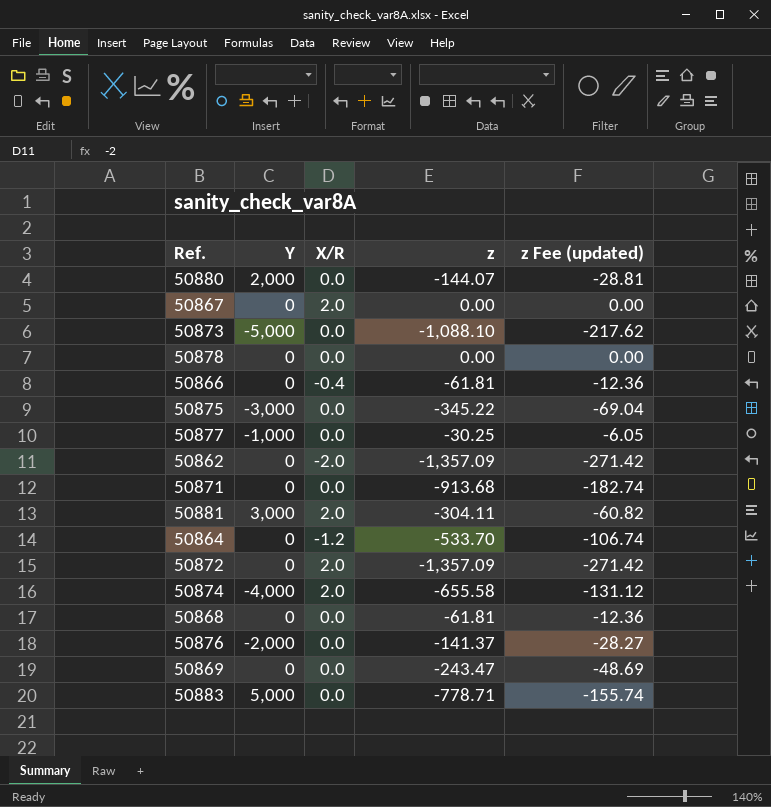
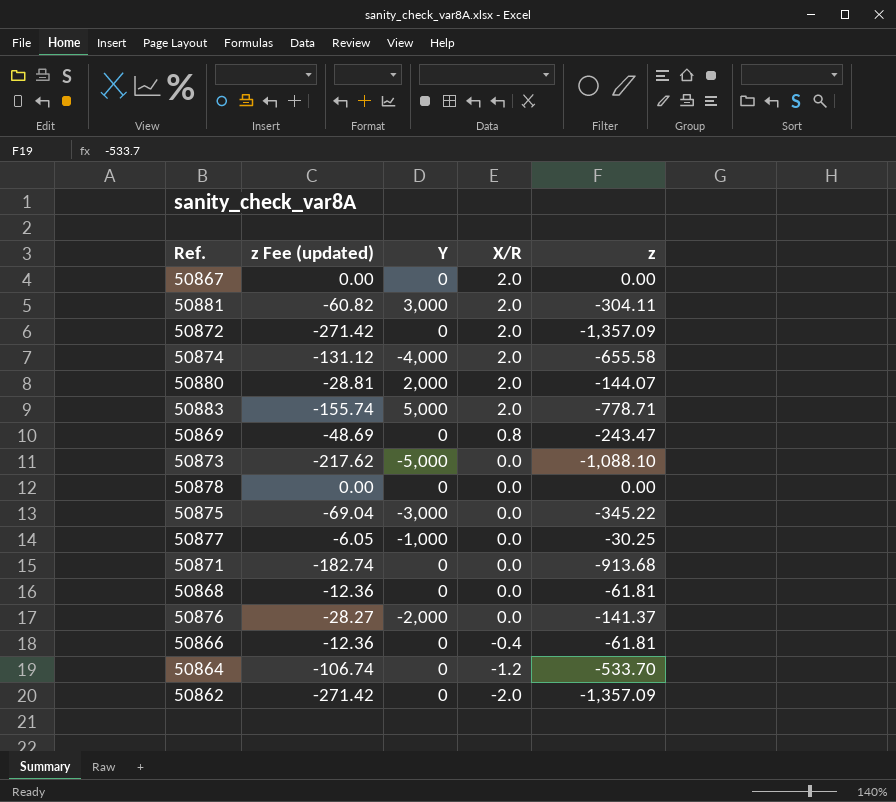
row order: none -> X/R descending
column z Fee (updated) | position: 5 -> 2
50880 | X/R: 0.0 -> 2.0
50883 | X/R: 0.0 -> 2.0
50869 | X/R: 0.0 -> 0.8

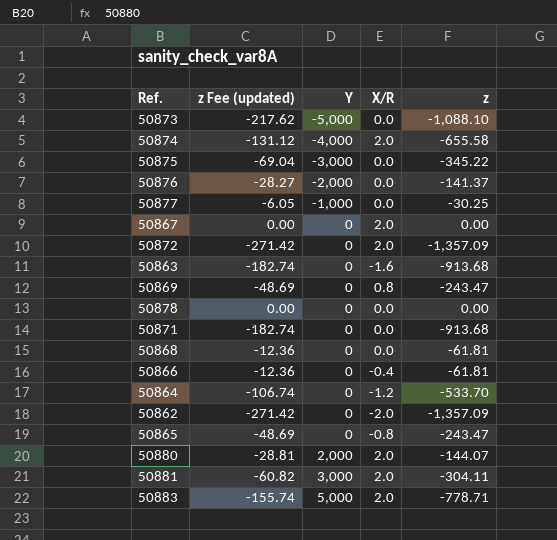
row order: X/R descending -> Y ascending
row 50863: none -> -182.74 | 0 | -1.6 | -913.68
row 50865: none -> -48.69 | 0 | -0.8 | -243.47

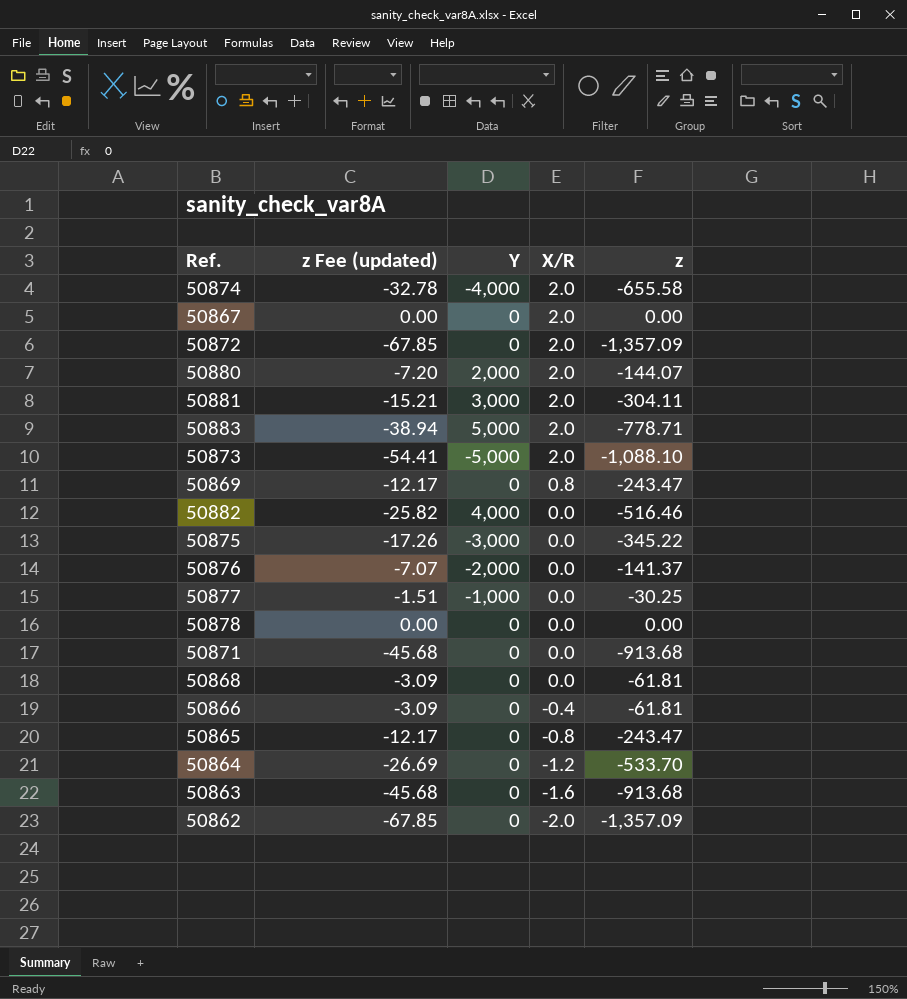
row order: Y ascending -> X/R descending
column z Fee (updated) | formula: [z] * 0.2 -> [z] * 0.05
50873 | X/R: 0.0 -> 2.0
row 50882: none -> -25.82 | 4,000 | 0.0 | -516.46

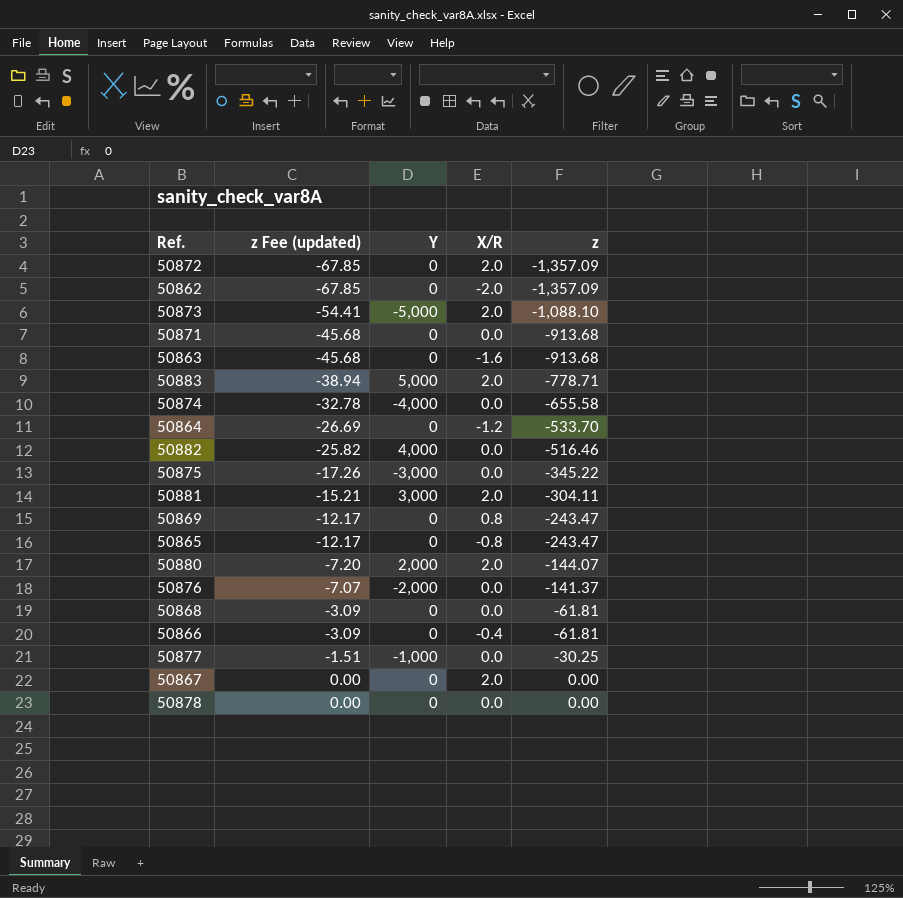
row order: X/R descending -> z Fee (updated) ascending
50874 | X/R: 2.0 -> 0.0

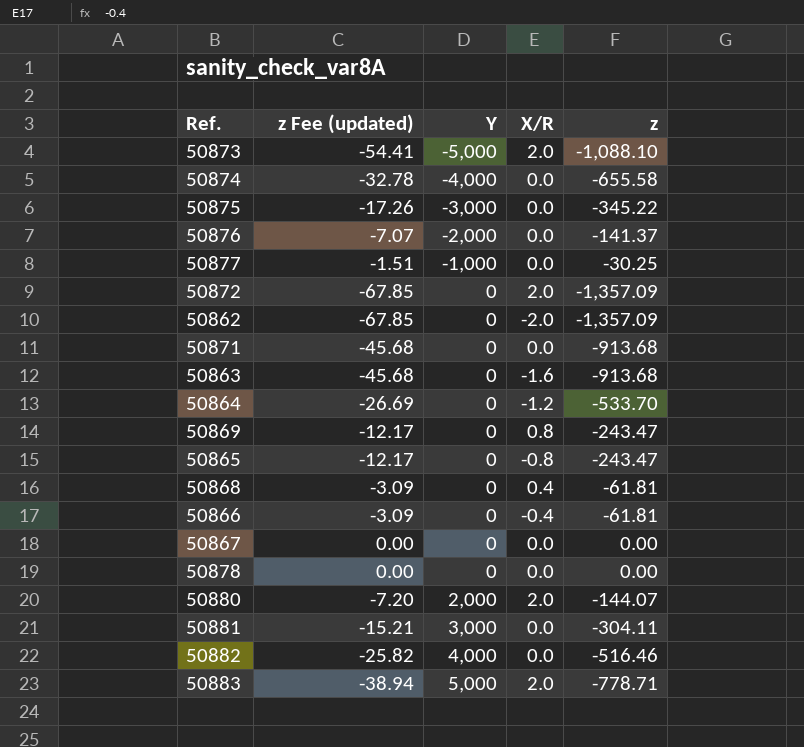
row order: z Fee (updated) ascending -> Y ascending
50868 | X/R: 0.0 -> 0.4
50867 | X/R: 2.0 -> 0.0
50881 | X/R: 2.0 -> 0.0

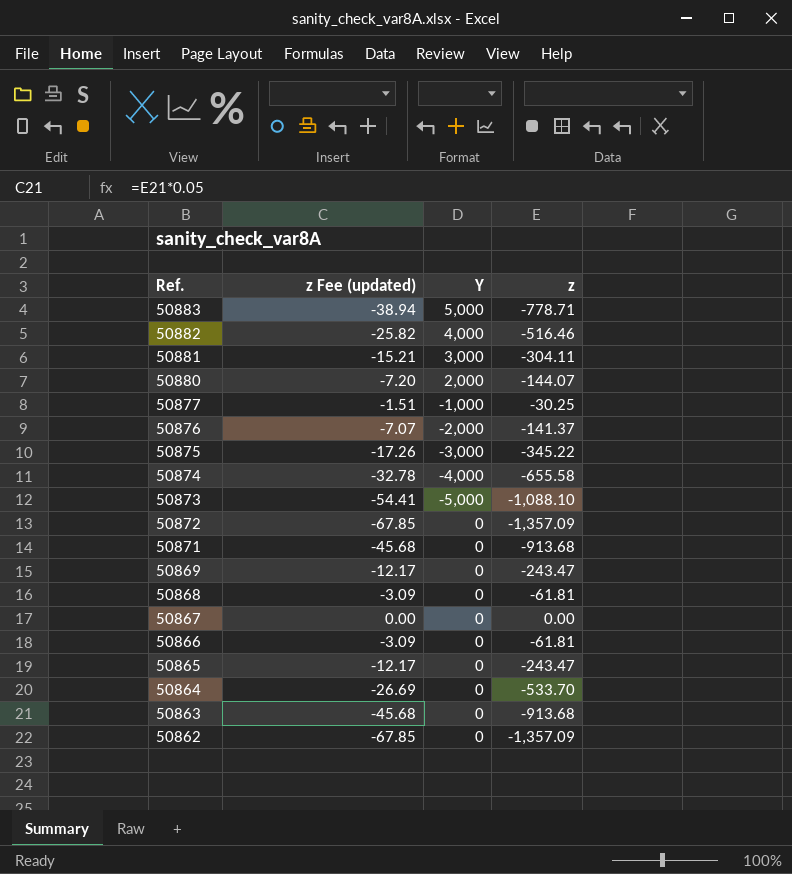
row order: Y ascending -> Ref. descending
column X/R | position: 4 -> none
row 50878: 0.00 | 0 | 0.0 | 0.00 -> none

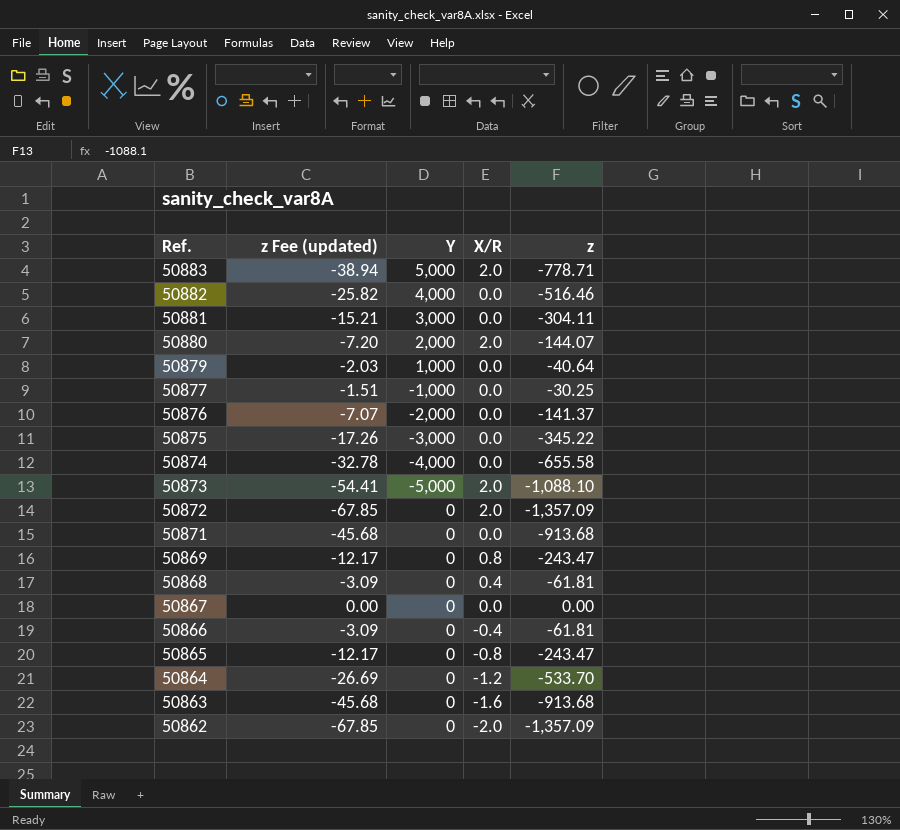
column X/R | position: none -> 4
row 50879: none -> -2.03 | 1,000 | 0.0 | -40.64

